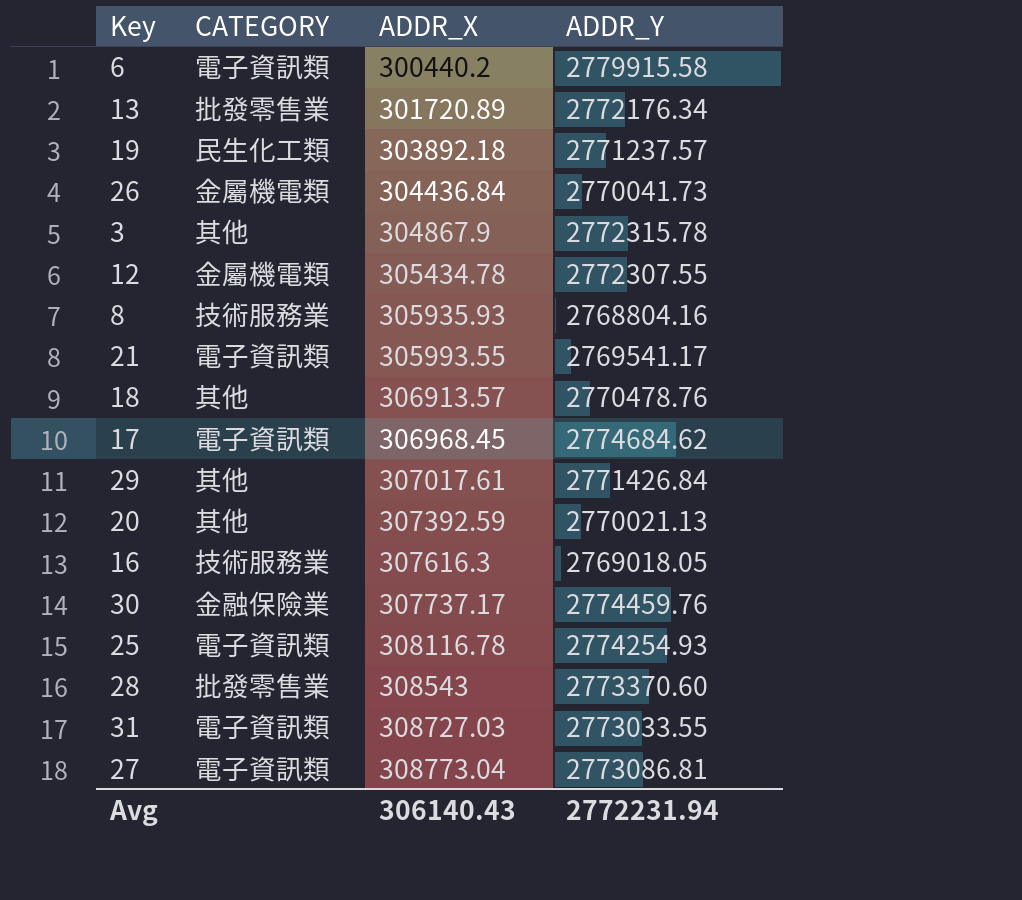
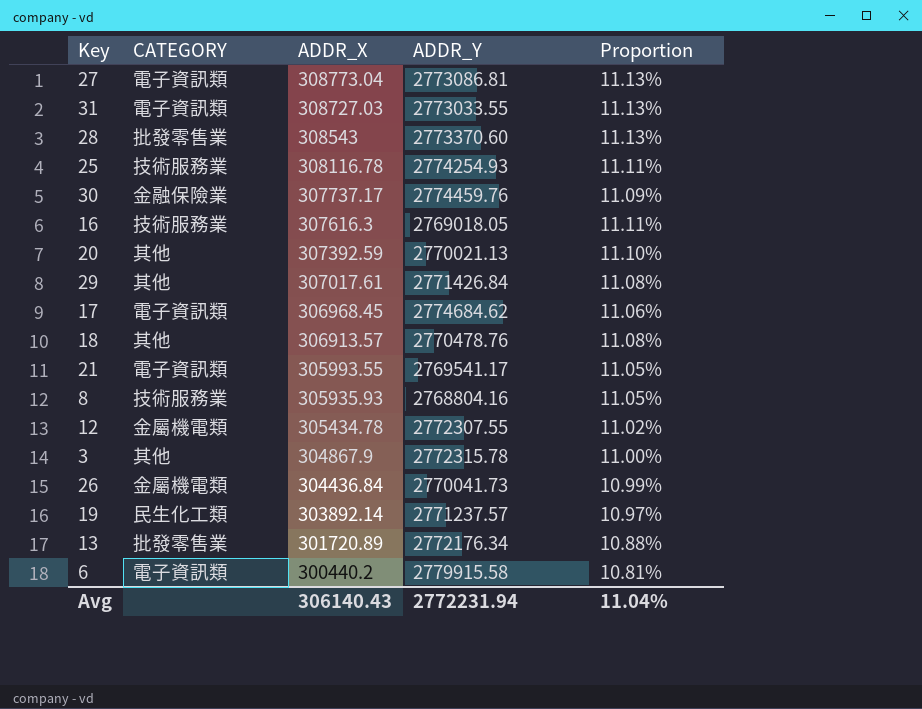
row order: ADDR_X ascending -> ADDR_X descending
column Proportion | formula: none -> [ADDR_X] / [ADDR_Y]
25 | CATEGORY: 電子資訊類 -> 技術服務業
19 | ADDR_X: 303892.18 -> 303892.14

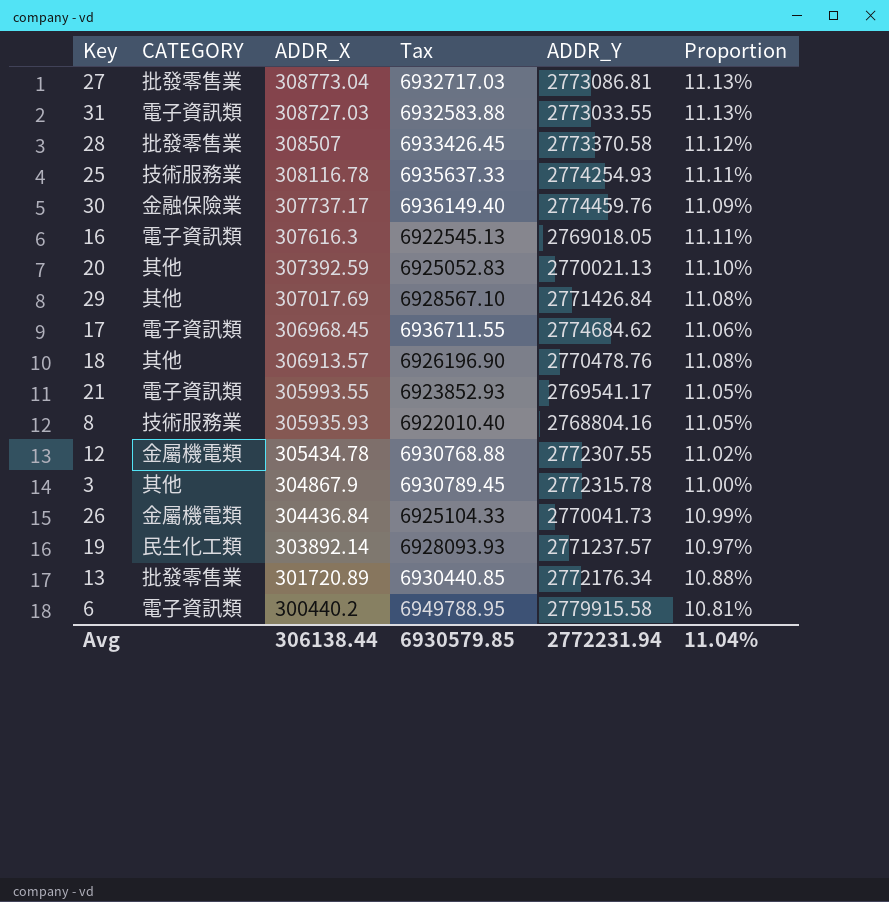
column Tax | formula: none -> [ADDR_Y] * 2.5
27 | CATEGORY: 電子資訊類 -> 批發零售業
28 | ADDR_X: 308543 -> 308507
28 | ADDR_Y: 2773370.60 -> 2773370.58
28 | Proportion: 11.13% -> 11.12%
16 | CATEGORY: 技術服務業 -> 電子資訊類
29 | ADDR_X: 307017.61 -> 307017.69
Avg | ADDR_X: 306140.43 -> 306138.44

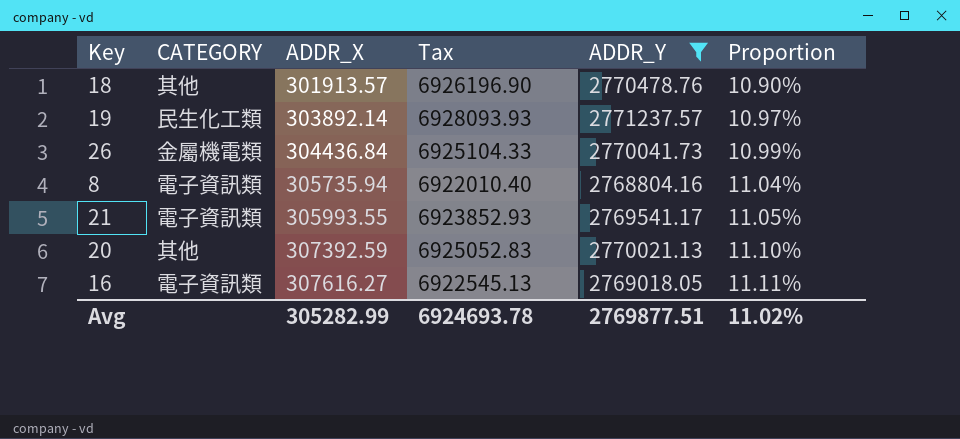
filter: none -> ADDR_Y <= 2771237.57
row order: ADDR_X descending -> ADDR_X ascending
18 | ADDR_X: 306913.57 -> 301913.57
18 | Proportion: 11.08% -> 10.90%
8 | CATEGORY: 技術服務業 -> 電子資訊類
8 | ADDR_X: 305935.93 -> 305735.94
8 | Proportion: 11.05% -> 11.04%
16 | ADDR_X: 307616.3 -> 307616.27
Avg | ADDR_X: 306138.44 -> 305282.99
Avg | Tax: 6930579.85 -> 6924693.78
Avg | ADDR_Y: 2772231.94 -> 2769877.51
Avg | Proportion: 11.04% -> 11.02%

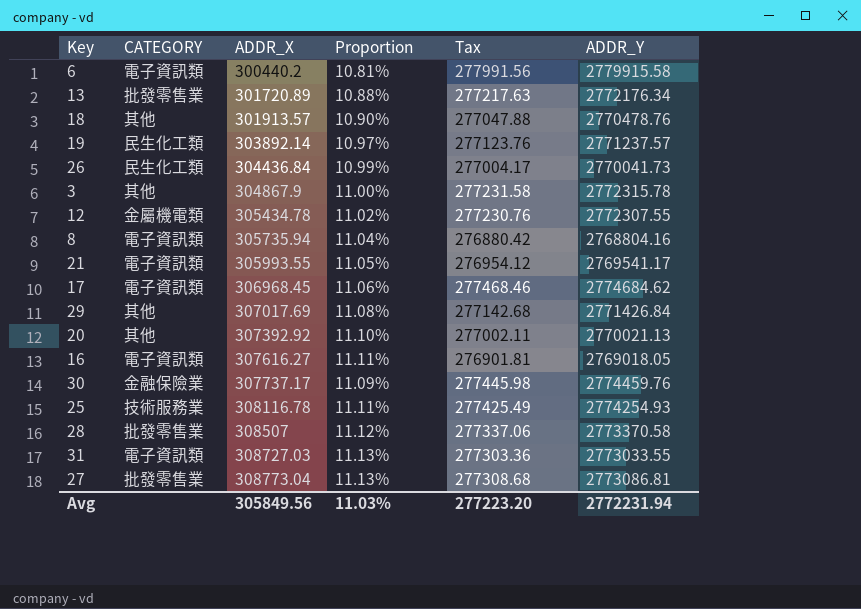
filter: ADDR_Y <= 2771237.57 -> none
column Proportion | position: 6 -> 4
column Tax | formula: [ADDR_Y] * 2.5 -> [ADDR_Y] * 0.1
26 | CATEGORY: 金屬機電類 -> 民生化工類
20 | ADDR_X: 307392.59 -> 307392.92
Avg | ADDR_X: 305282.99 -> 305849.56
Avg | Proportion: 11.02% -> 11.03%
Avg | Tax: 6924693.78 -> 277223.20
Avg | ADDR_Y: 2769877.51 -> 2772231.94

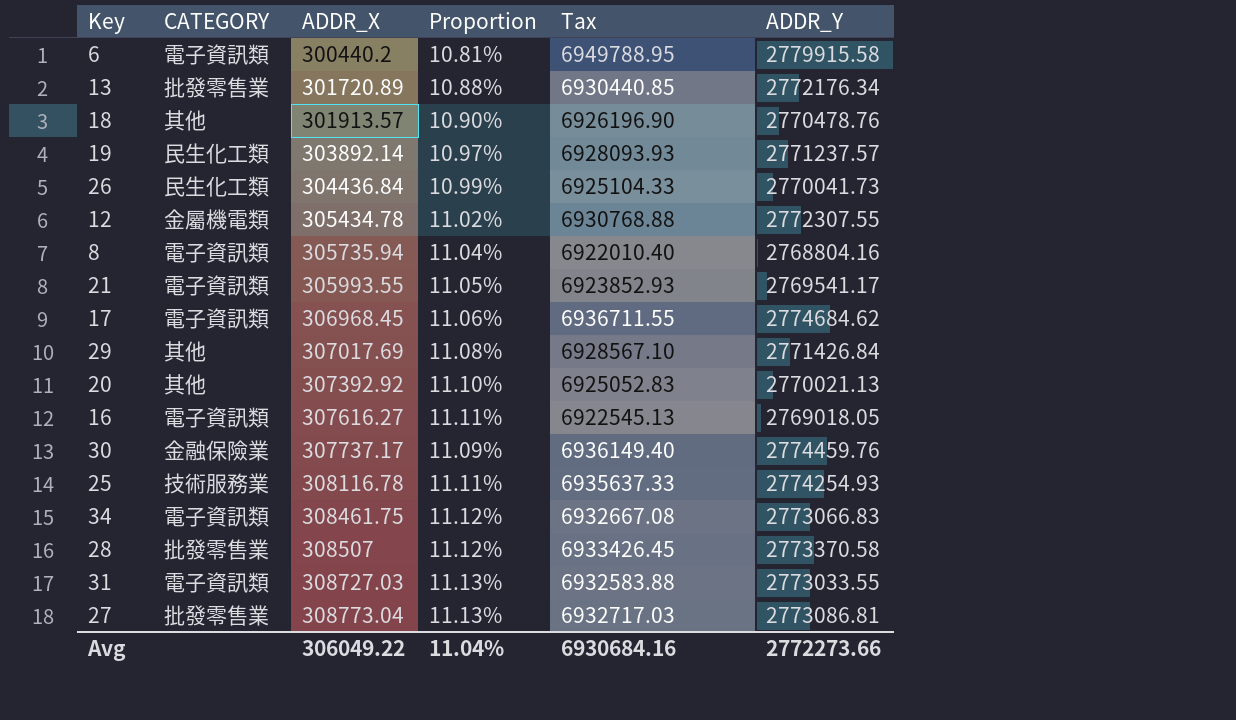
column Tax | formula: [ADDR_Y] * 0.1 -> [ADDR_Y] * 2.5
row 3: 其他 | 304867.9 | 11.00% | 277231.58 | 2772315.78 -> none
row 34: none -> 電子資訊類 | 308461.75 | 11.12% | 6932667.08 | 2773066.83
Avg | ADDR_X: 305849.56 -> 306049.22
Avg | Proportion: 11.03% -> 11.04%
Avg | Tax: 277223.20 -> 6930684.16
Avg | ADDR_Y: 2772231.94 -> 2772273.66

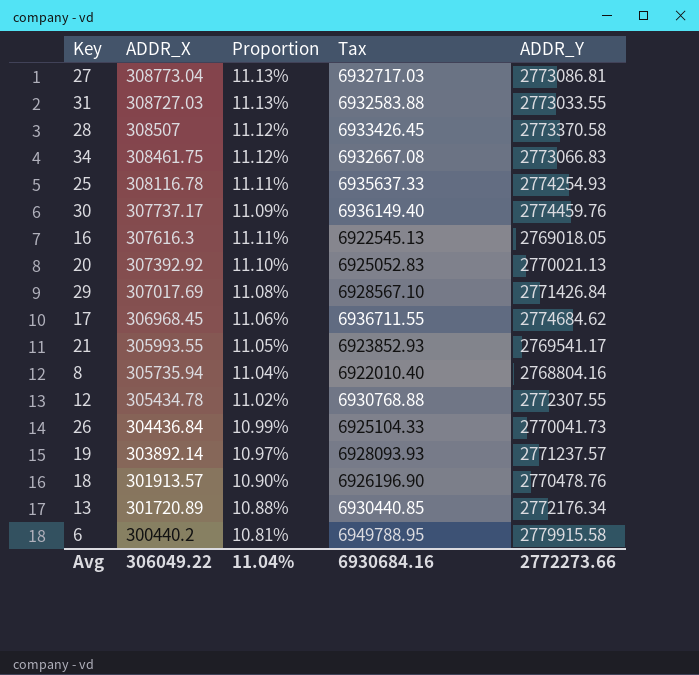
row order: ADDR_X ascending -> ADDR_X descending
column CATEGORY | position: 2 -> none
16 | ADDR_X: 307616.27 -> 307616.3

